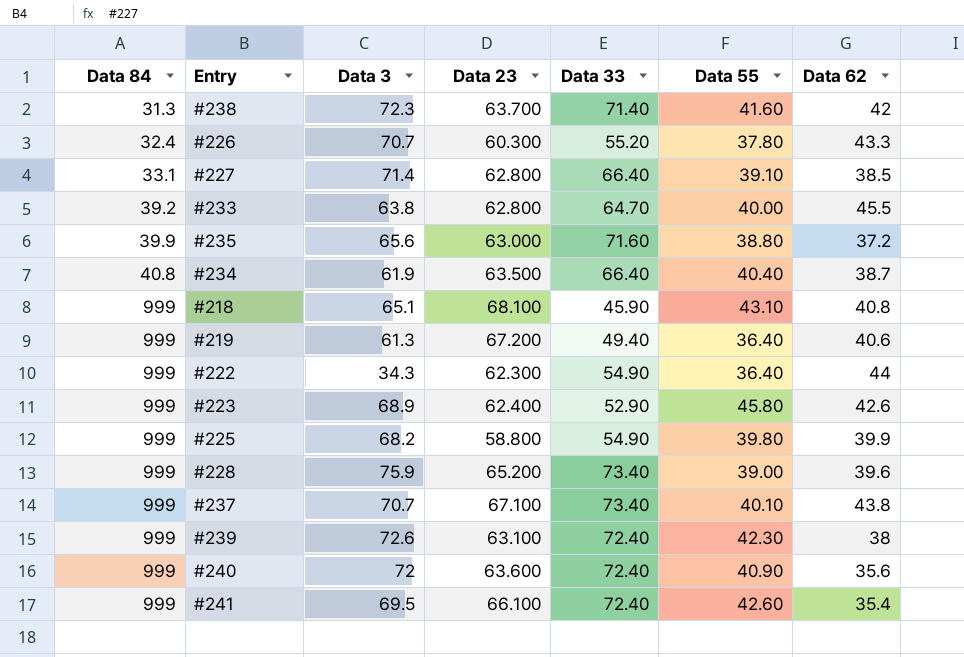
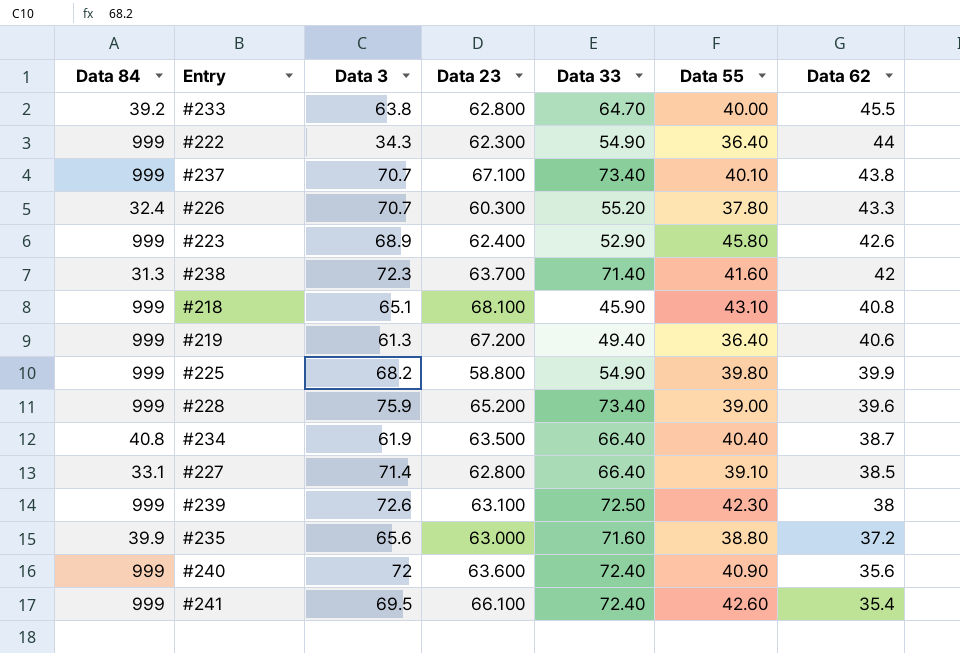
row order: Data 84 ascending -> Data 62 descending
#239 | Data 33: 72.40 -> 72.50

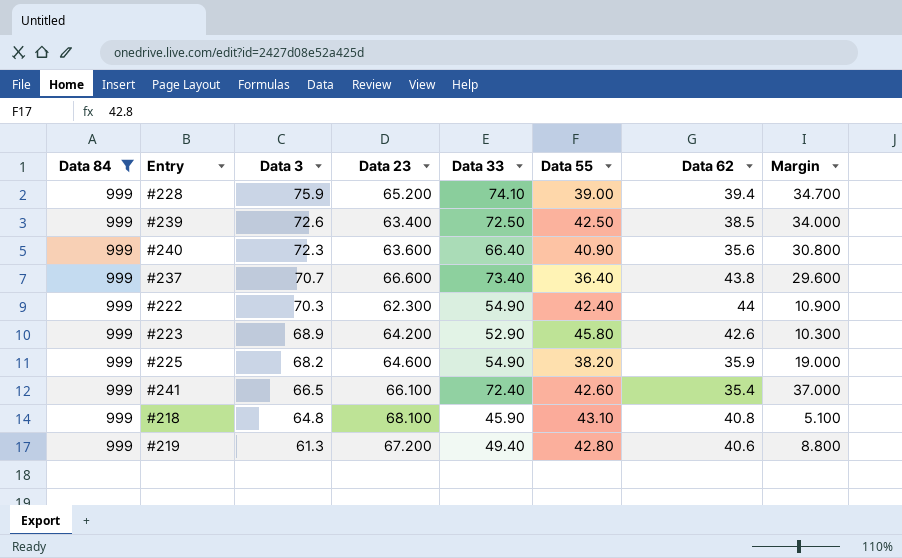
filter: none -> Data 84 = 999
row order: Data 62 descending -> Data 3 descending
column Margin | formula: none -> [Data 33] - [Data 62]
#228 | Data 33: 73.40 -> 74.10
#228 | Data 62: 39.6 -> 39.4
#239 | Data 23: 63.100 -> 63.400
#239 | Data 55: 42.30 -> 42.50
#239 | Data 62: 38 -> 38.5
#240 | Data 3: 72 -> 72.3
#240 | Data 33: 72.40 -> 66.40
#237 | Data 23: 67.100 -> 66.600
#237 | Data 55: 40.10 -> 36.40
#222 | Data 3: 34.3 -> 70.3
#222 | Data 55: 36.40 -> 42.40
#223 | Data 23: 62.400 -> 64.200
#225 | Data 23: 58.800 -> 64.600
#225 | Data 55: 39.80 -> 38.20
#225 | Data 62: 39.9 -> 35.9
#241 | Data 3: 69.5 -> 66.5
#218 | Data 3: 65.1 -> 64.8
#219 | Data 55: 36.40 -> 42.80

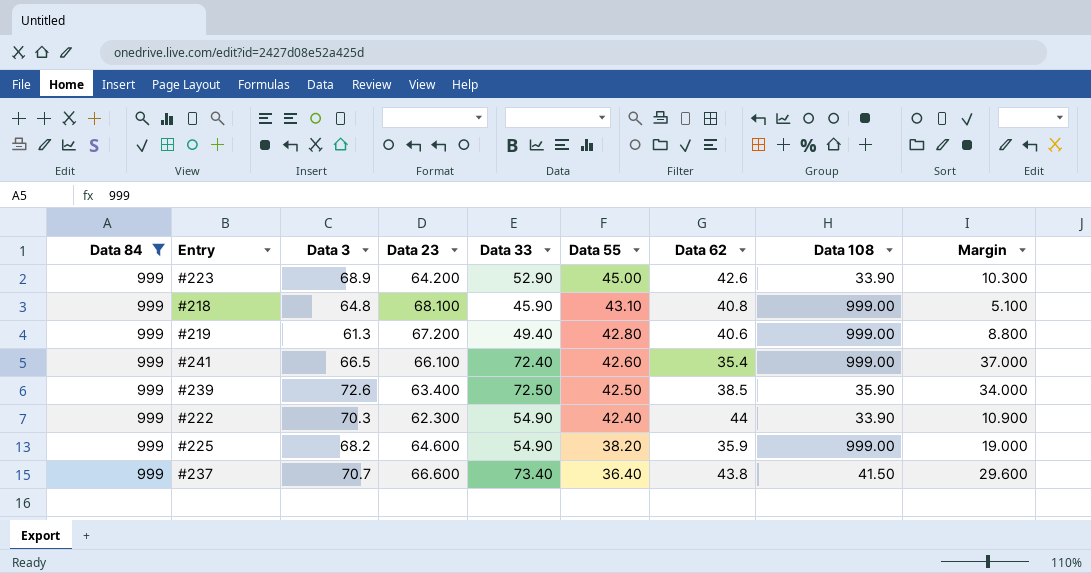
row order: Data 3 descending -> Data 55 descending
column Data 108 | position: none -> 8
row #228: 999 | 75.9 | 65.200 | 74.10 | 39.00 | 39.4 | 34.700 -> none
row #240: 999 | 72.3 | 63.600 | 66.40 | 40.90 | 35.6 | 30.800 -> none
#223 | Data 55: 45.80 -> 45.00

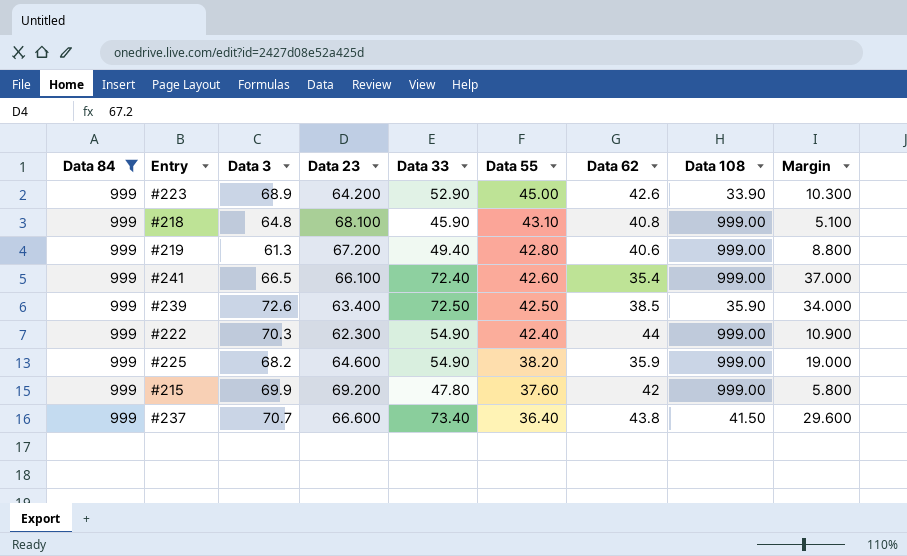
#222 | Data 108: 33.90 -> 999.00
row #215: none -> 999 | 69.9 | 69.200 | 47.80 | 37.60 | 42 | 999.00 | 5.800

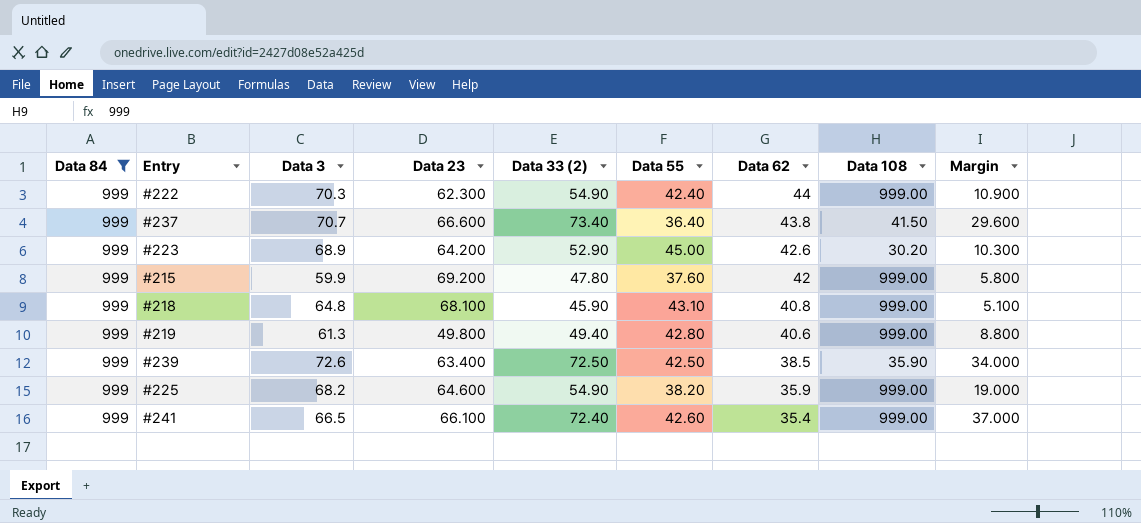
row order: Data 55 descending -> Data 62 descending
column name: Data 33 -> Data 33 (2)
#223 | Data 108: 33.90 -> 30.20
#215 | Data 3: 69.9 -> 59.9
#219 | Data 23: 67.200 -> 49.800

